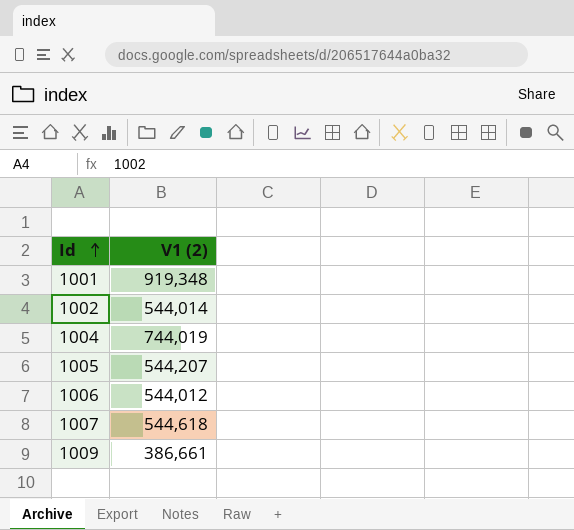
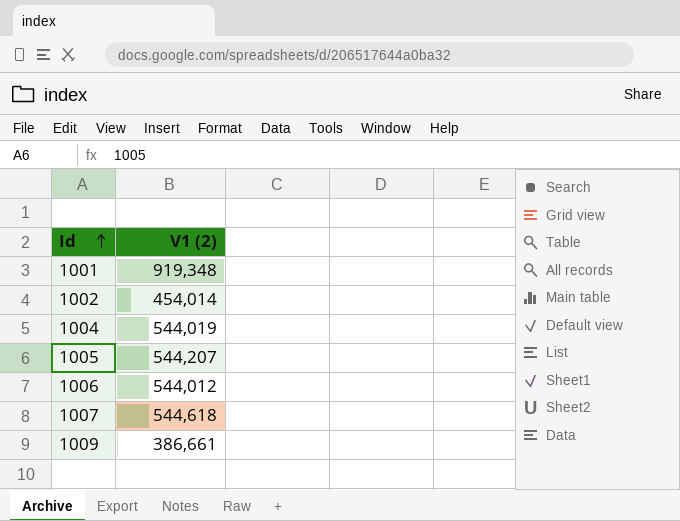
1002 | V1 (2): 544,014 -> 454,014
1004 | V1 (2): 744,019 -> 544,019

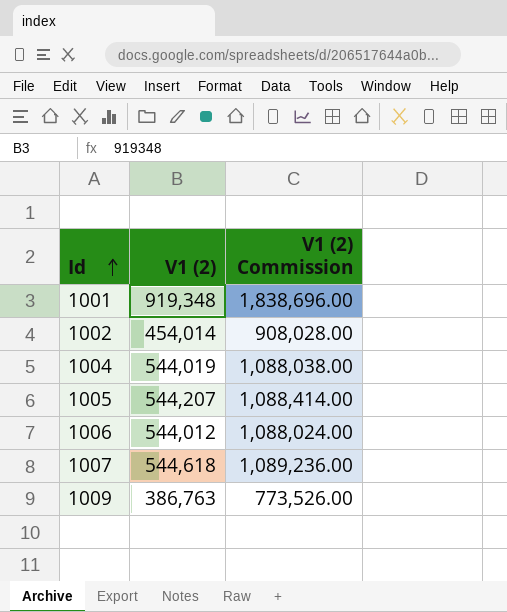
column V1 (2) Commission | formula: none -> [V1 (2)] * 2
1009 | V1 (2): 386,661 -> 386,763

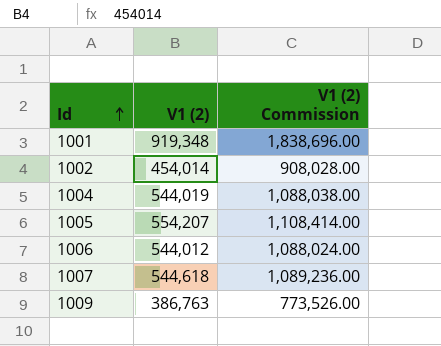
1005 | V1 (2): 544,207 -> 554,207
1005 | V1 (2) Commission: 1,088,414.00 -> 1,108,414.00

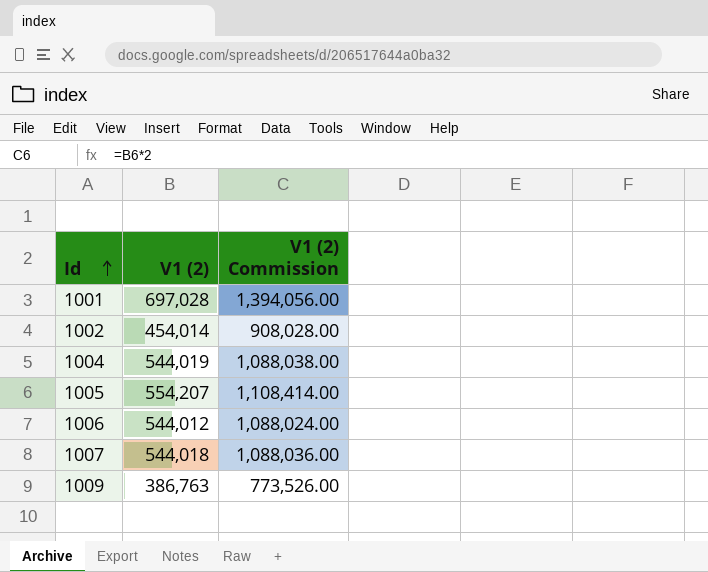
1001 | V1 (2): 919,348 -> 697,028
1001 | V1 (2) Commission: 1,838,696.00 -> 1,394,056.00
1007 | V1 (2): 544,618 -> 544,018
1007 | V1 (2) Commission: 1,089,236.00 -> 1,088,036.00

